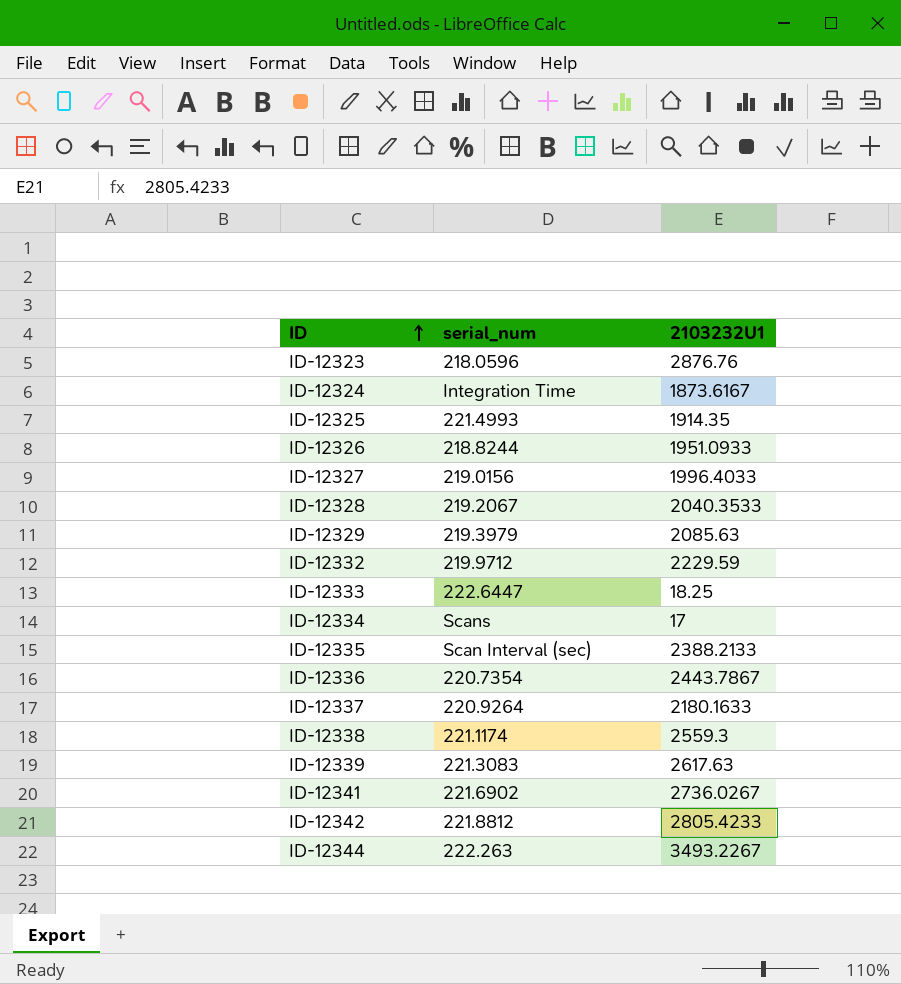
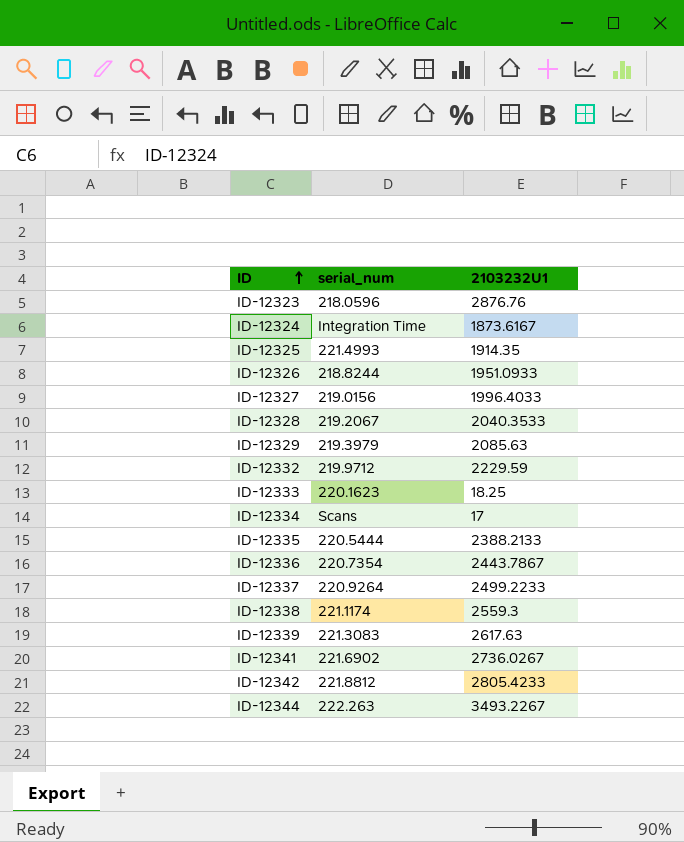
ID-12333 | serial_num: 222.6447 -> 220.1623
ID-12335 | serial_num: Scan Interval (sec) -> 220.5444
ID-12337 | 2103232U1: 2180.1633 -> 2499.2233

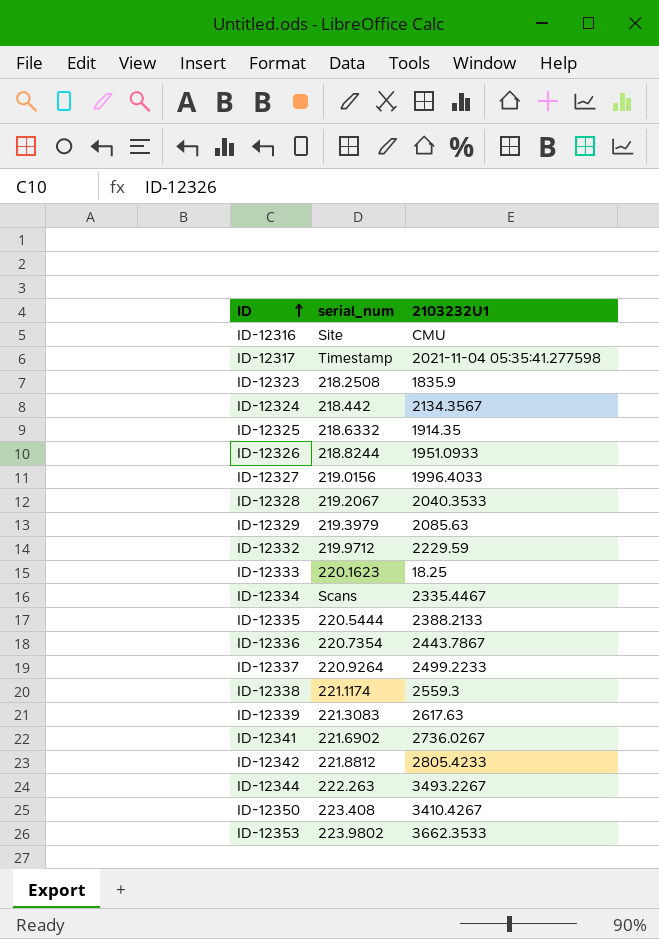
row ID-12316: none -> Site | CMU
row ID-12317: none -> Timestamp | 2021-11-04 05:35:41.277598
ID-12323 | serial_num: 218.0596 -> 218.2508
ID-12323 | 2103232U1: 2876.76 -> 1835.9
ID-12324 | serial_num: Integration Time -> 218.442
ID-12324 | 2103232U1: 1873.6167 -> 2134.3567
ID-12325 | serial_num: 221.4993 -> 218.6332
ID-12334 | 2103232U1: 17 -> 2335.4467
row ID-12350: none -> 223.408 | 3410.4267
row ID-12353: none -> 223.9802 | 3662.3533

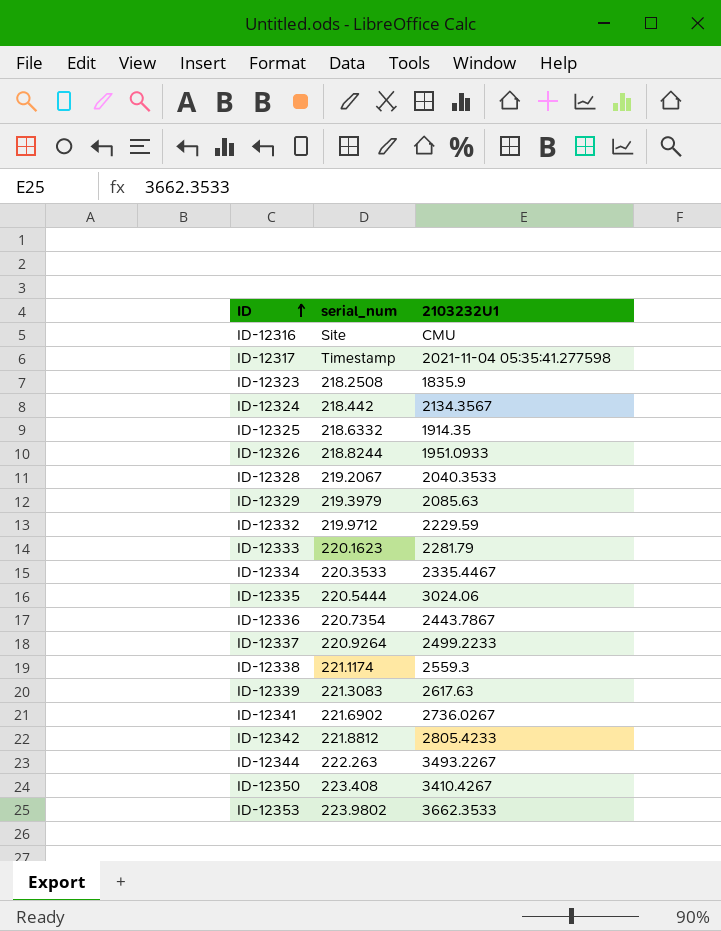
row ID-12327: 219.0156 | 1996.4033 -> none
ID-12333 | 2103232U1: 18.25 -> 2281.79
ID-12334 | serial_num: Scans -> 220.3533
ID-12335 | 2103232U1: 2388.2133 -> 3024.06

